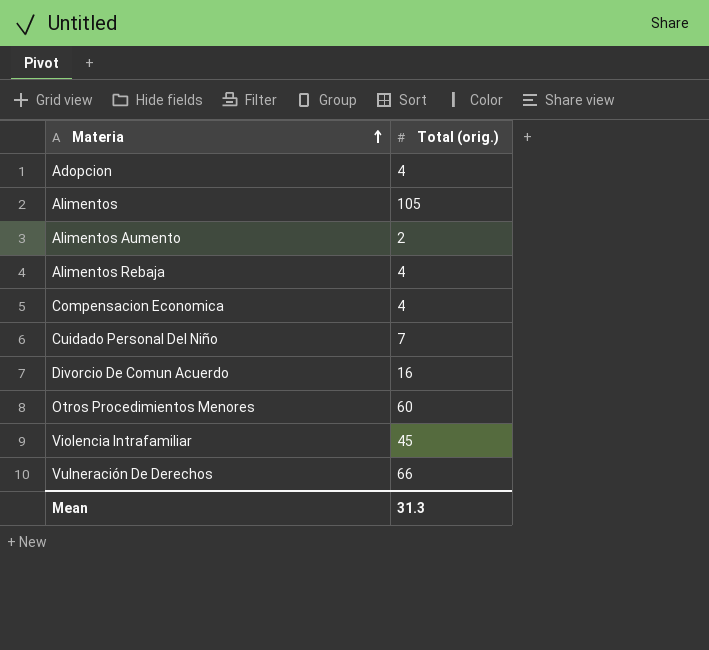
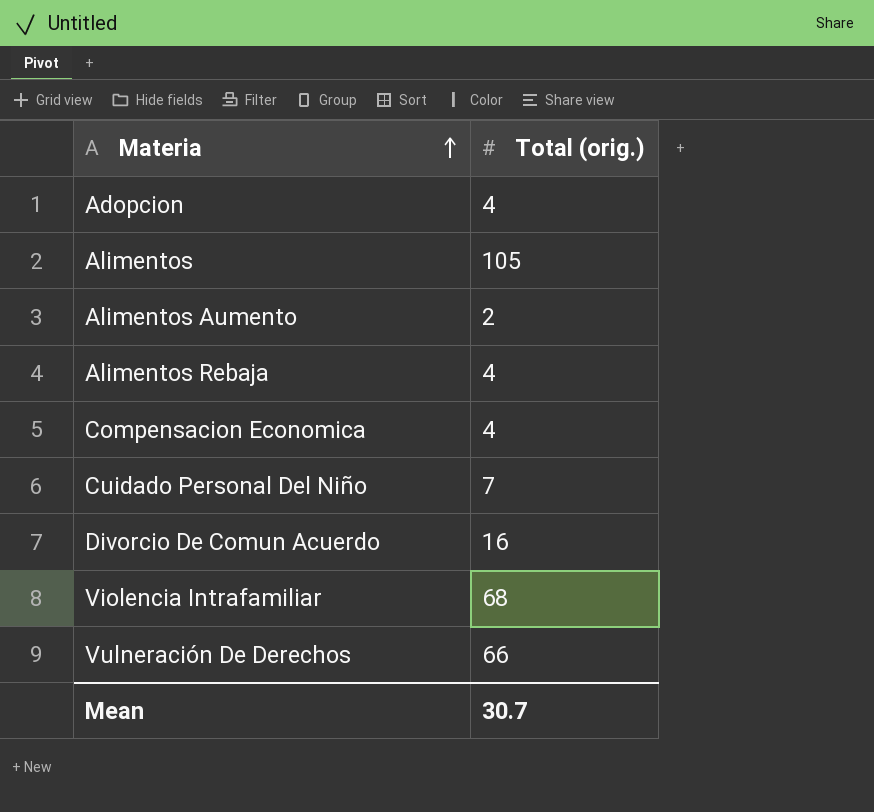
row Otros Procedimientos Menores: 60 -> none
Violencia Intrafamiliar | Total (orig.): 45 -> 68
Mean | Total (orig.): 31.3 -> 30.7

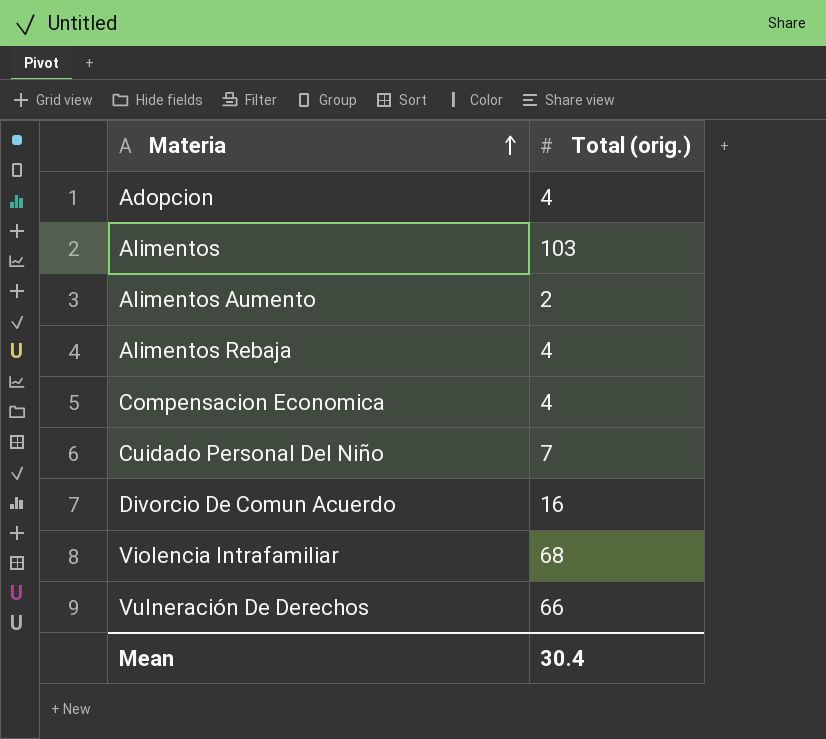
Alimentos | Total (orig.): 105 -> 103
Mean | Total (orig.): 30.7 -> 30.4

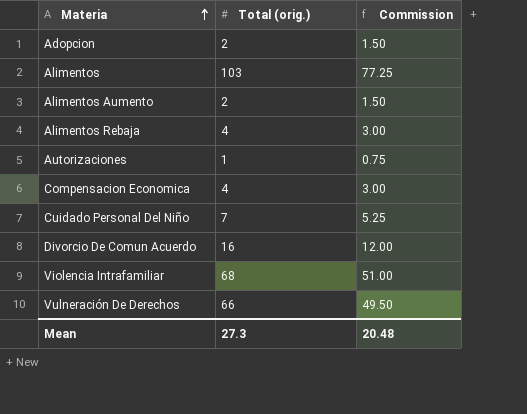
column Commission | formula: none -> [Total (orig.)] * 0.75
Adopcion | Total (orig.): 4 -> 2
row Autorizaciones: none -> 1 | 0.75
Mean | Total (orig.): 30.4 -> 27.3

